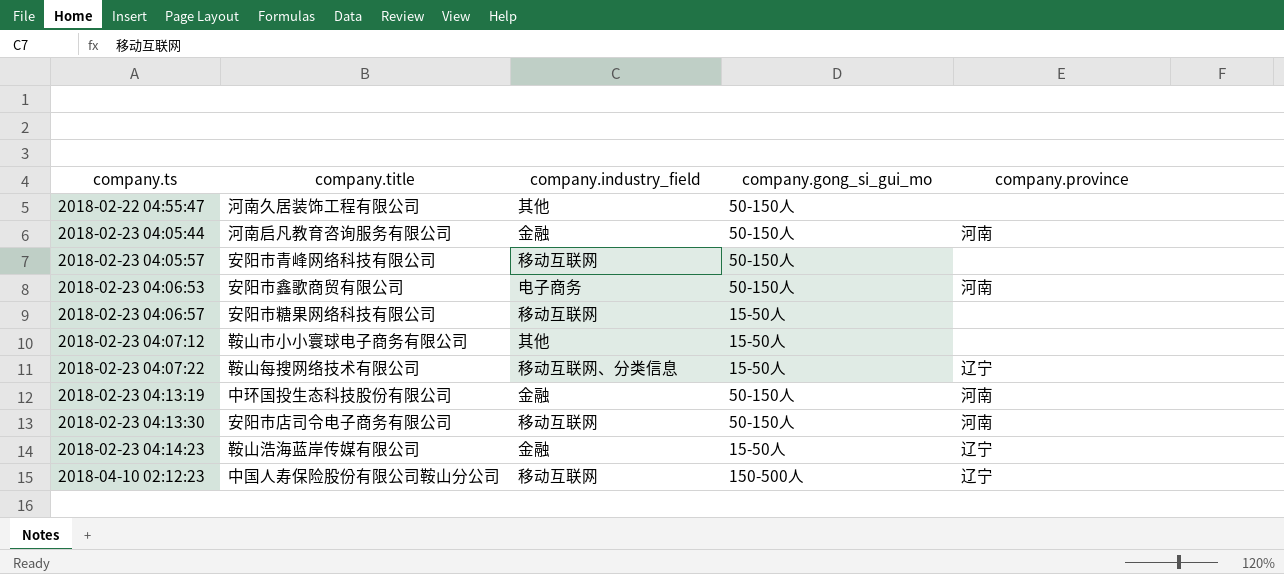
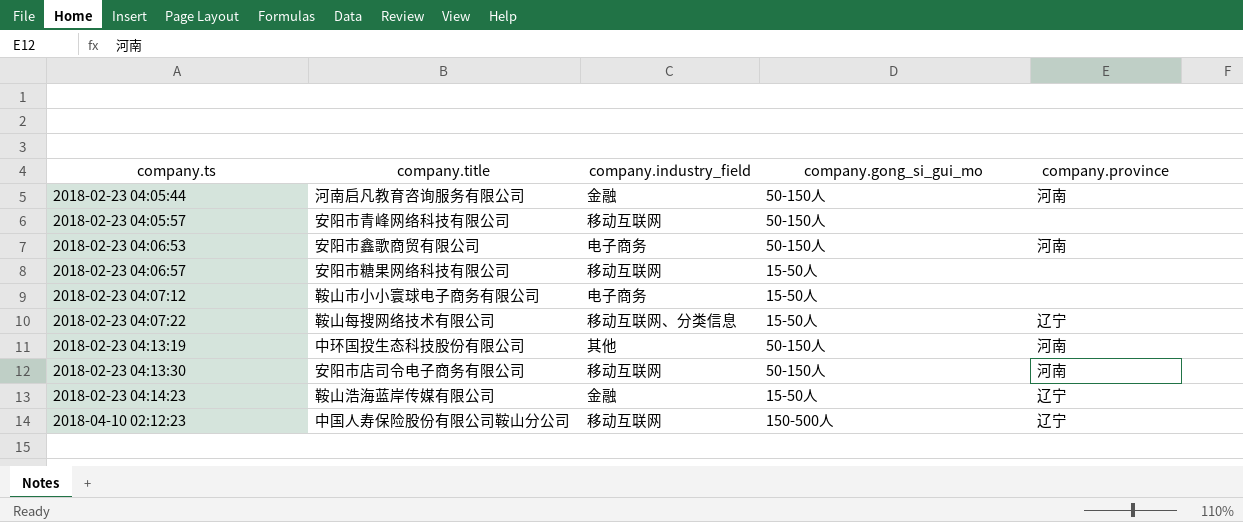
row 2018-02-22 04:55:47: 河南久居装饰工程有限公司 | 其他 | 50-150人 | none -> none
2018-02-23 04:07:12 | company.industry_field: 其他 -> 电子商务
2018-02-23 04:13:19 | company.industry_field: 金融 -> 其他

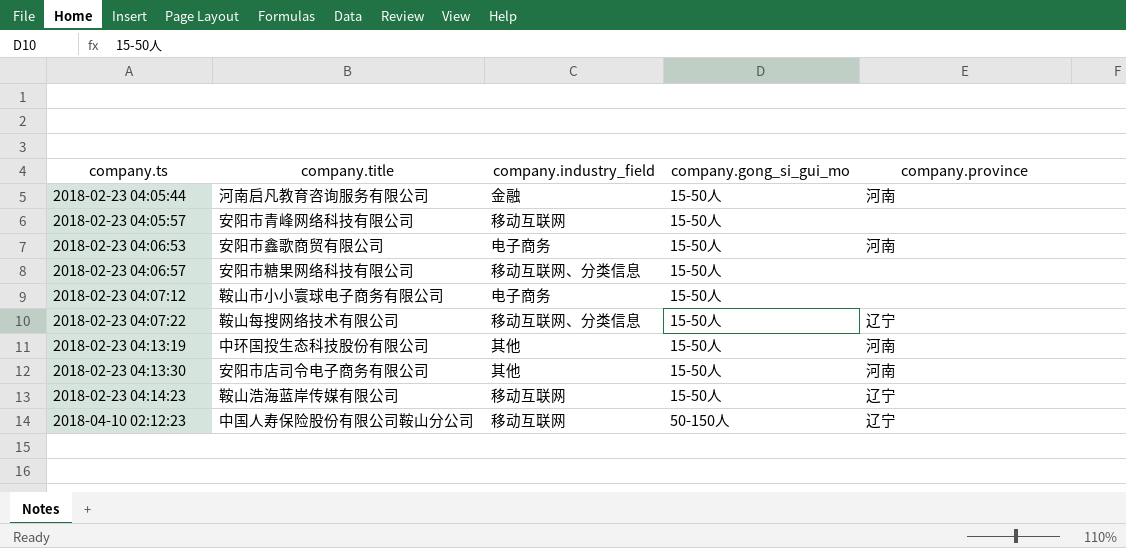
2018-02-23 04:05:44 | company.gong_si_gui_mo: 50-150人 -> 15-50人
2018-02-23 04:05:57 | company.gong_si_gui_mo: 50-150人 -> 15-50人
2018-02-23 04:06:53 | company.gong_si_gui_mo: 50-150人 -> 15-50人
2018-02-23 04:06:57 | company.industry_field: 移动互联网 -> 移动互联网、分类信息
2018-02-23 04:13:19 | company.gong_si_gui_mo: 50-150人 -> 15-50人
2018-02-23 04:13:30 | company.industry_field: 移动互联网 -> 其他
2018-02-23 04:13:30 | company.gong_si_gui_mo: 50-150人 -> 15-50人
2018-02-23 04:14:23 | company.industry_field: 金融 -> 移动互联网
2018-04-10 02:12:23 | company.gong_si_gui_mo: 150-500人 -> 50-150人

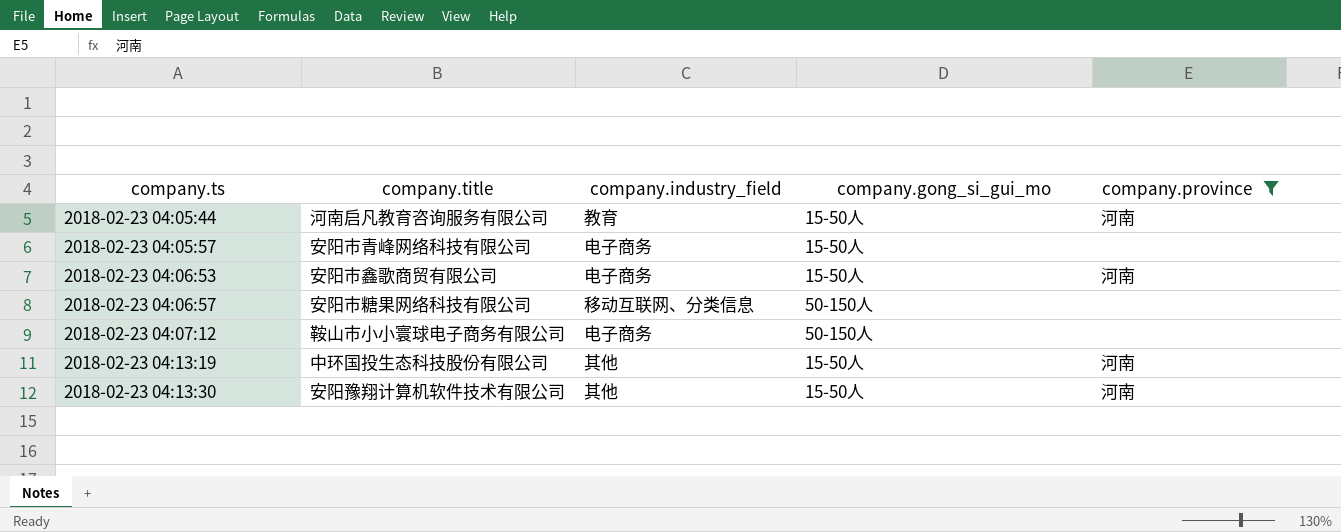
filter: none -> company.province != 辽宁
2018-02-23 04:05:44 | company.industry_field: 金融 -> 教育
2018-02-23 04:05:57 | company.industry_field: 移动互联网 -> 电子商务
2018-02-23 04:06:57 | company.gong_si_gui_mo: 15-50人 -> 50-150人
2018-02-23 04:07:12 | company.gong_si_gui_mo: 15-50人 -> 50-150人
2018-02-23 04:13:30 | company.title: 安阳市店司令电子商务有限公司 -> 安阳豫翔计算机软件技术有限公司

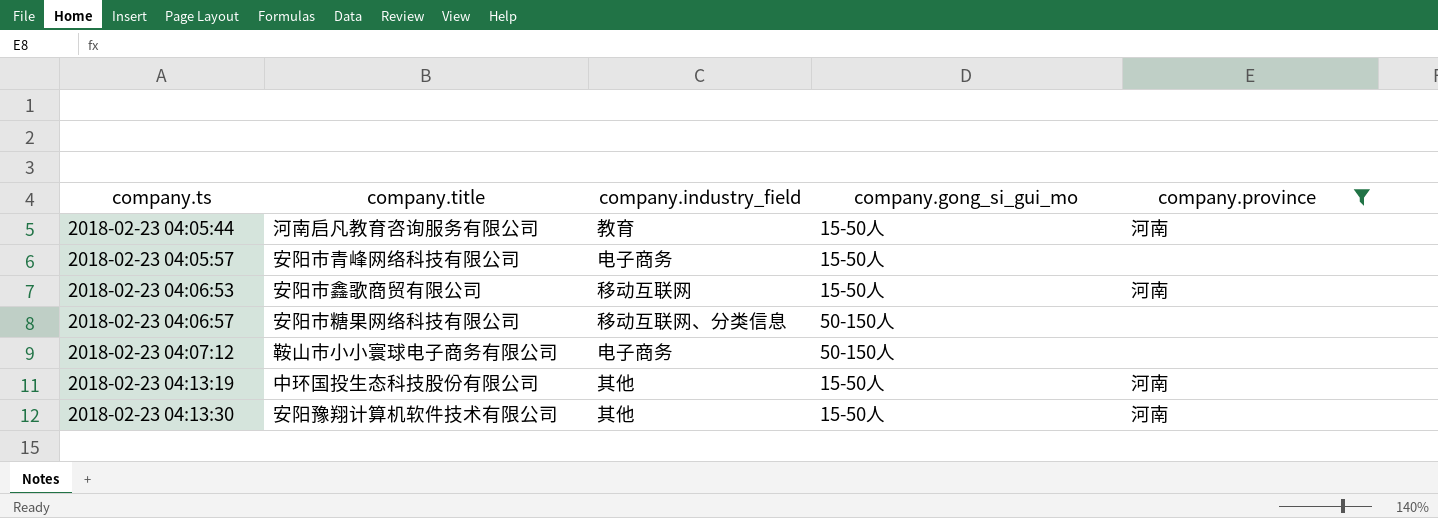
2018-02-23 04:06:53 | company.industry_field: 电子商务 -> 移动互联网

